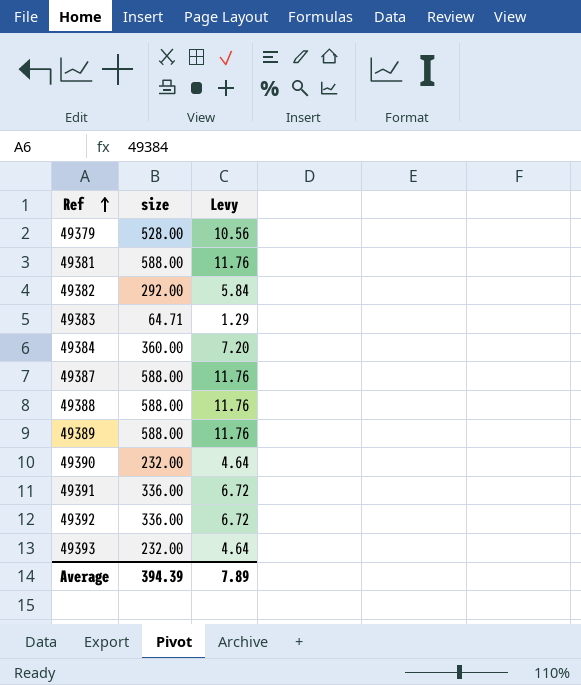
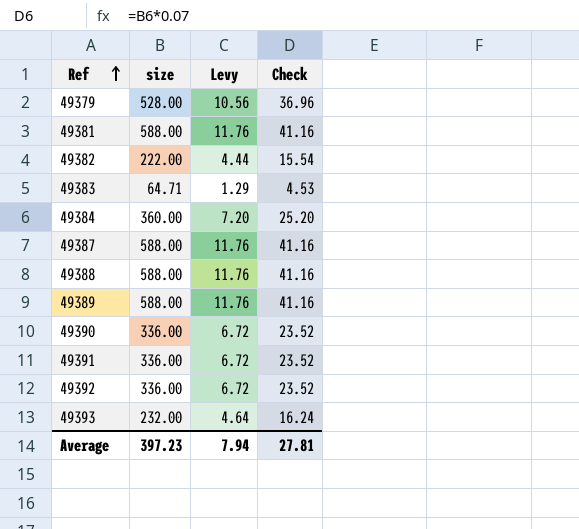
column Check | formula: none -> [size] * 0.07
49382 | size: 292.00 -> 222.00
49382 | Levy: 5.84 -> 4.44
49390 | size: 232.00 -> 336.00
49390 | Levy: 4.64 -> 6.72
Average | size: 394.39 -> 397.23
Average | Levy: 7.89 -> 7.94

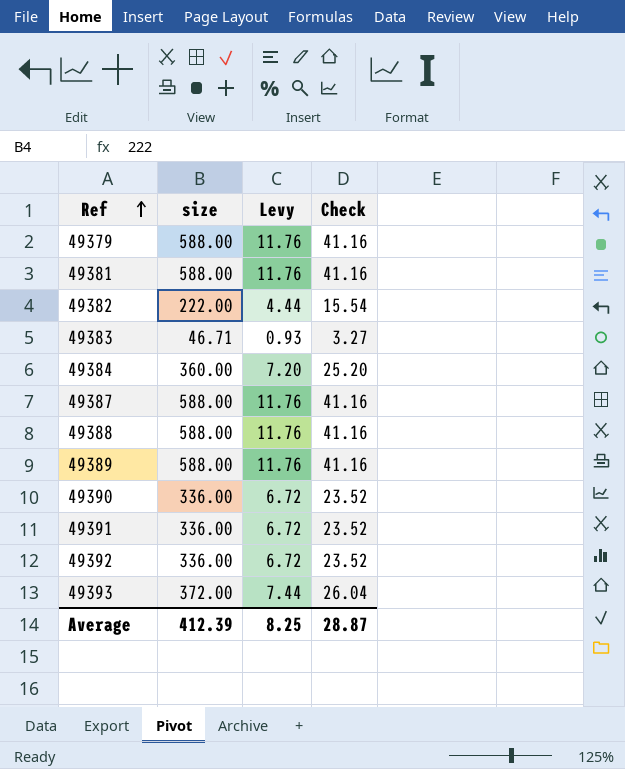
49379 | size: 528.00 -> 588.00
49379 | Levy: 10.56 -> 11.76
49379 | Check: 36.96 -> 41.16
49383 | size: 64.71 -> 46.71
49383 | Levy: 1.29 -> 0.93
49383 | Check: 4.53 -> 3.27
49393 | size: 232.00 -> 372.00
49393 | Levy: 4.64 -> 7.44
49393 | Check: 16.24 -> 26.04
Average | size: 397.23 -> 412.39
Average | Levy: 7.94 -> 8.25
Average | Check: 27.81 -> 28.87

